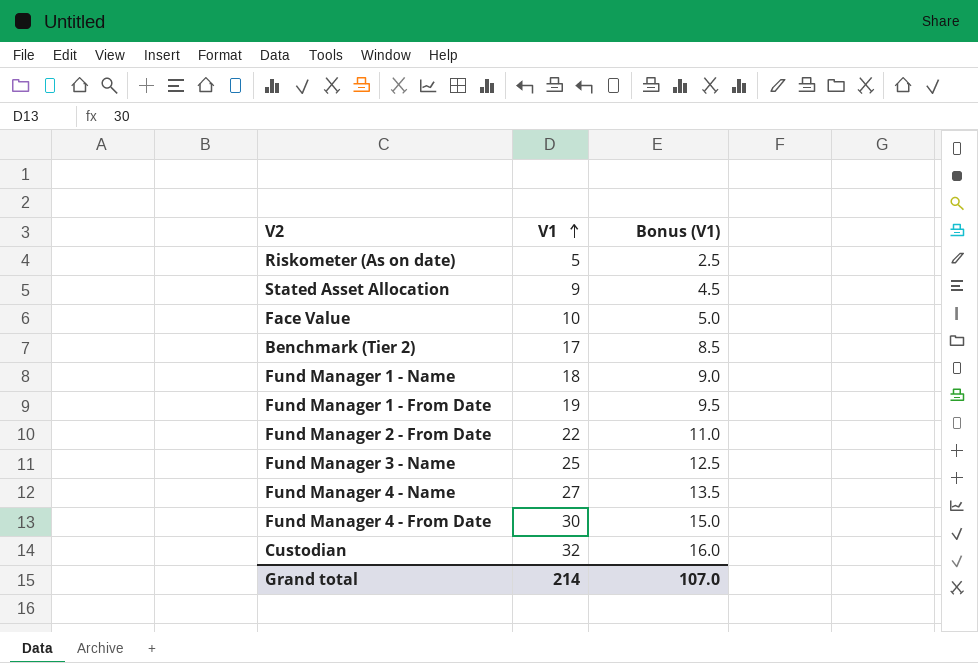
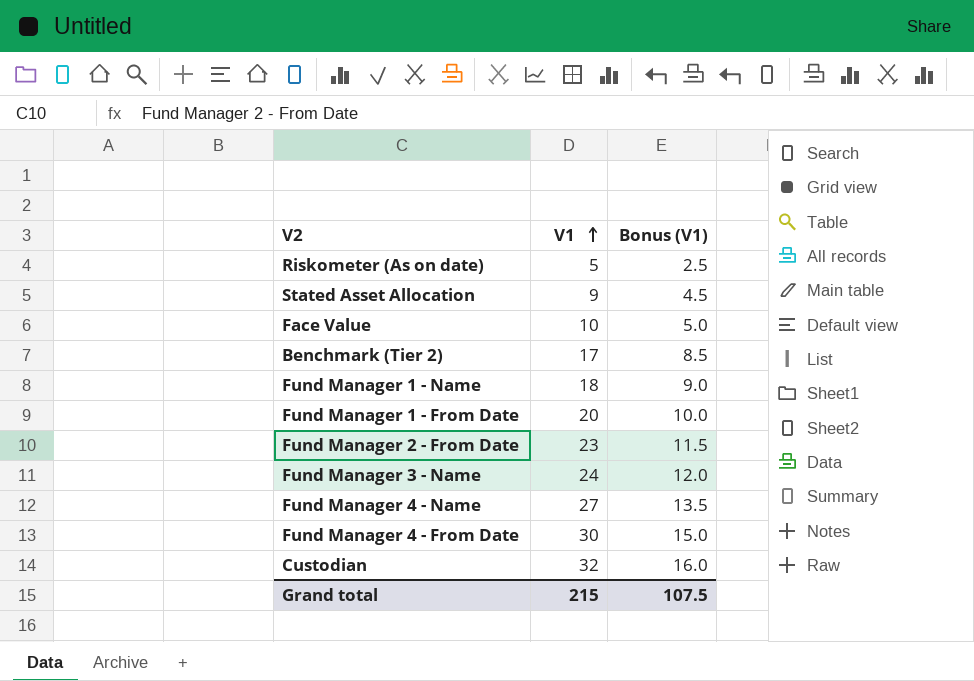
Fund Manager 1 - From Date | V1: 19 -> 20
Fund Manager 1 - From Date | Bonus (V1): 9.5 -> 10.0
Fund Manager 2 - From Date | V1: 22 -> 23
Fund Manager 2 - From Date | Bonus (V1): 11.0 -> 11.5
Fund Manager 3 - Name | V1: 25 -> 24
Fund Manager 3 - Name | Bonus (V1): 12.5 -> 12.0
Grand total | V1: 214 -> 215
Grand total | Bonus (V1): 107.0 -> 107.5

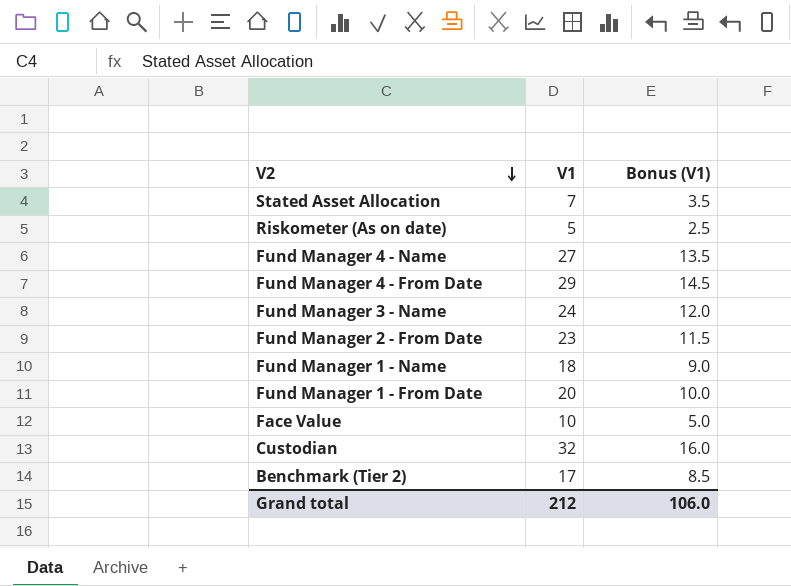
row order: V1 ascending -> V2 descending
Stated Asset Allocation | V1: 9 -> 7
Stated Asset Allocation | Bonus (V1): 4.5 -> 3.5
Fund Manager 4 - From Date | V1: 30 -> 29
Fund Manager 4 - From Date | Bonus (V1): 15.0 -> 14.5
Grand total | V1: 215 -> 212
Grand total | Bonus (V1): 107.5 -> 106.0

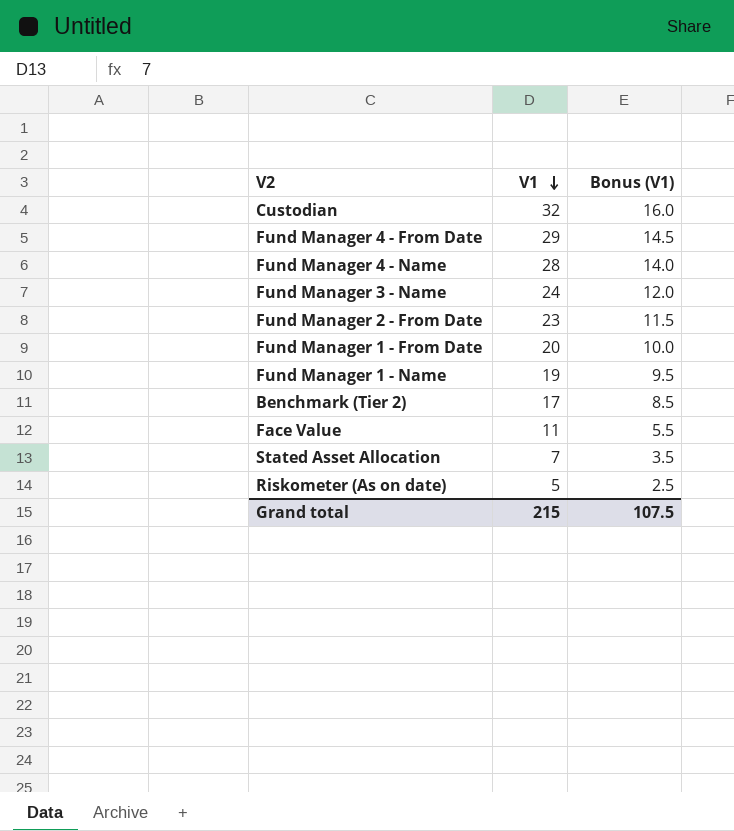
row order: V2 descending -> V1 descending
Fund Manager 4 - Name | V1: 27 -> 28
Fund Manager 4 - Name | Bonus (V1): 13.5 -> 14.0
Fund Manager 1 - Name | V1: 18 -> 19
Fund Manager 1 - Name | Bonus (V1): 9.0 -> 9.5
Face Value | V1: 10 -> 11
Face Value | Bonus (V1): 5.0 -> 5.5
Grand total | V1: 212 -> 215
Grand total | Bonus (V1): 106.0 -> 107.5

